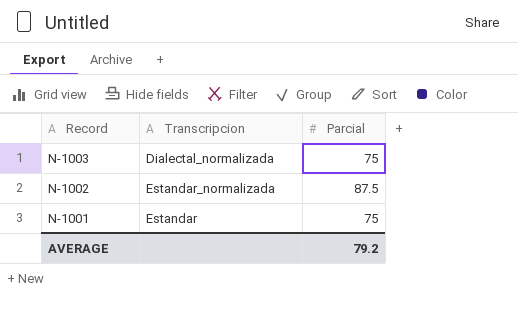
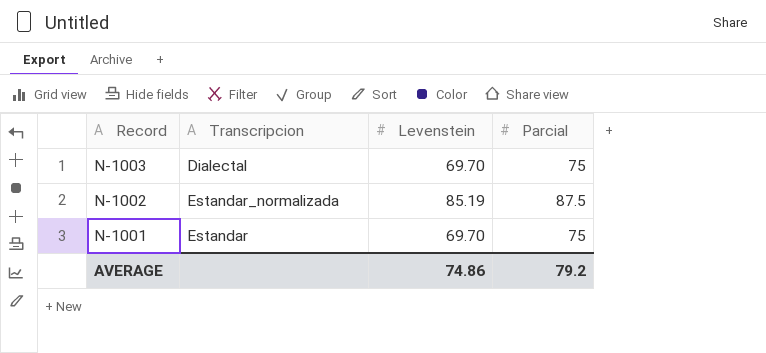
column Levenstein | position: none -> 3
N-1003 | Transcripcion: Dialectal_normalizada -> Dialectal

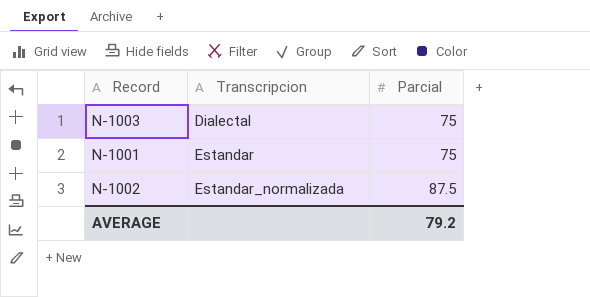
row order: Record descending -> Transcripcion ascending
column Levenstein | position: 3 -> none

